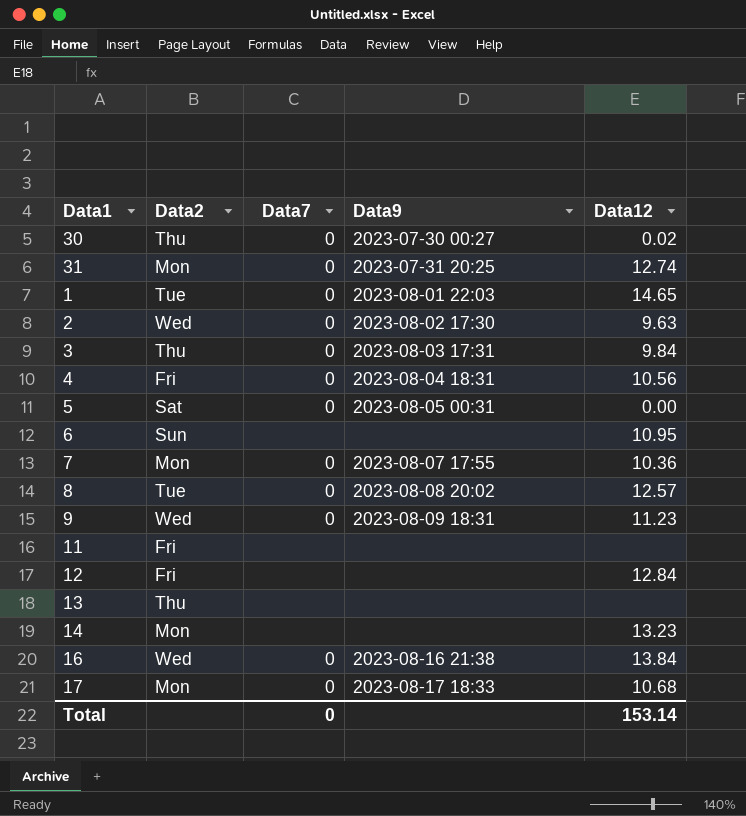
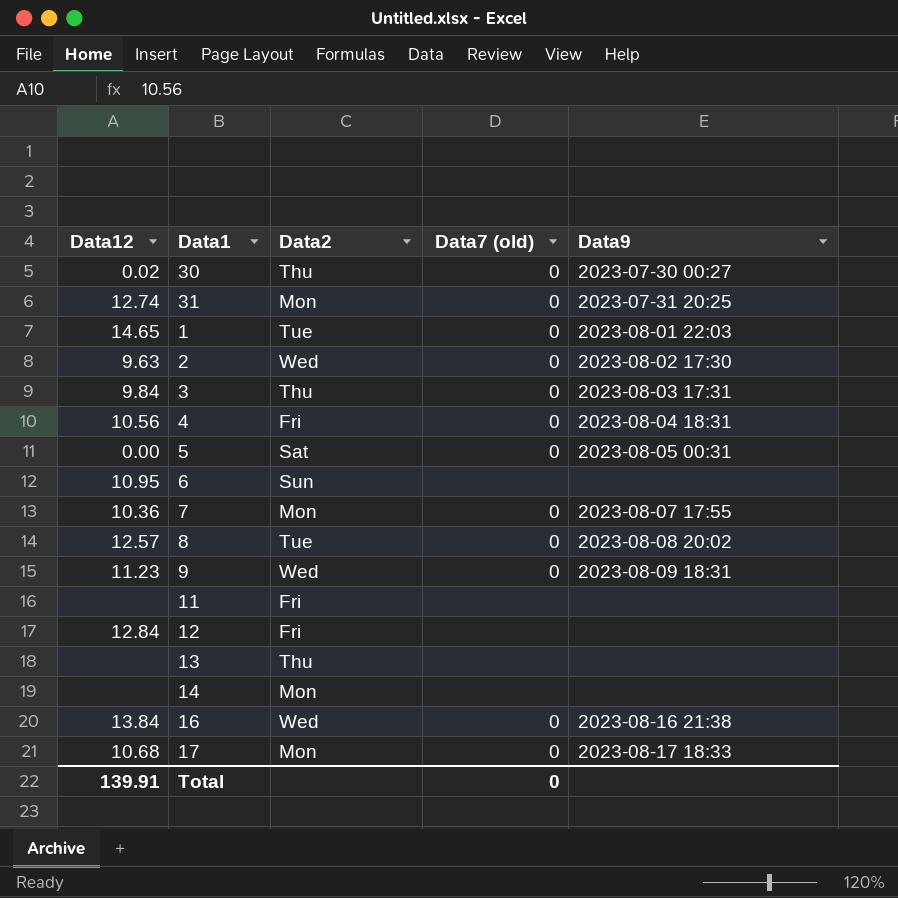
column Data12 | position: 5 -> 1
column name: Data7 -> Data7 (old)
14 | Data12: 13.23 -> none
Total | Data12: 153.14 -> 139.91

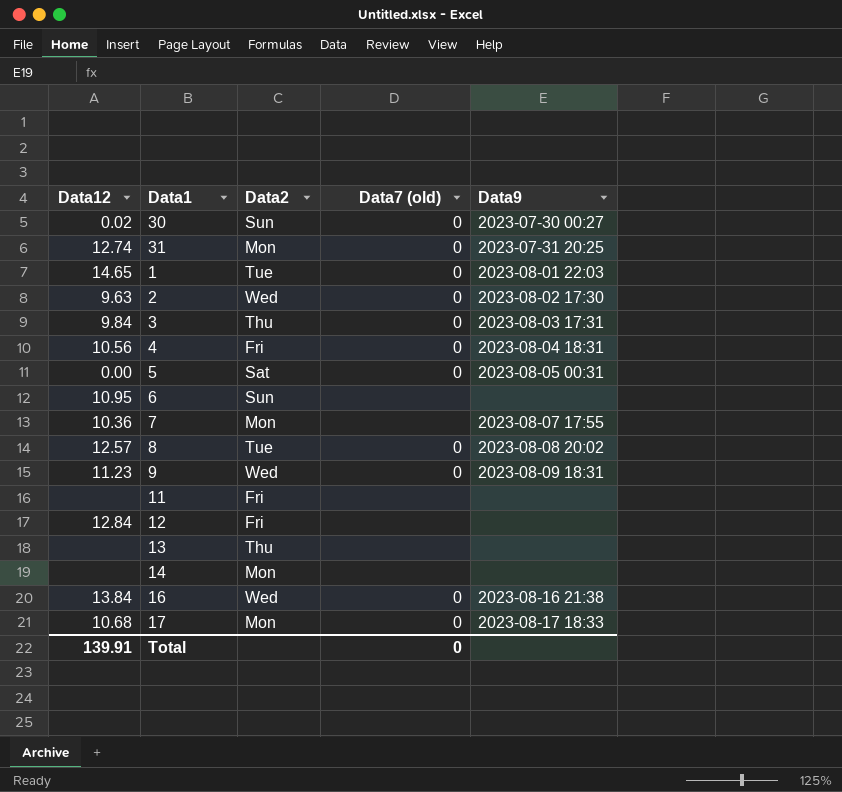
30 | Data2: Thu -> Sun
7 | Data7 (old): 0 -> none

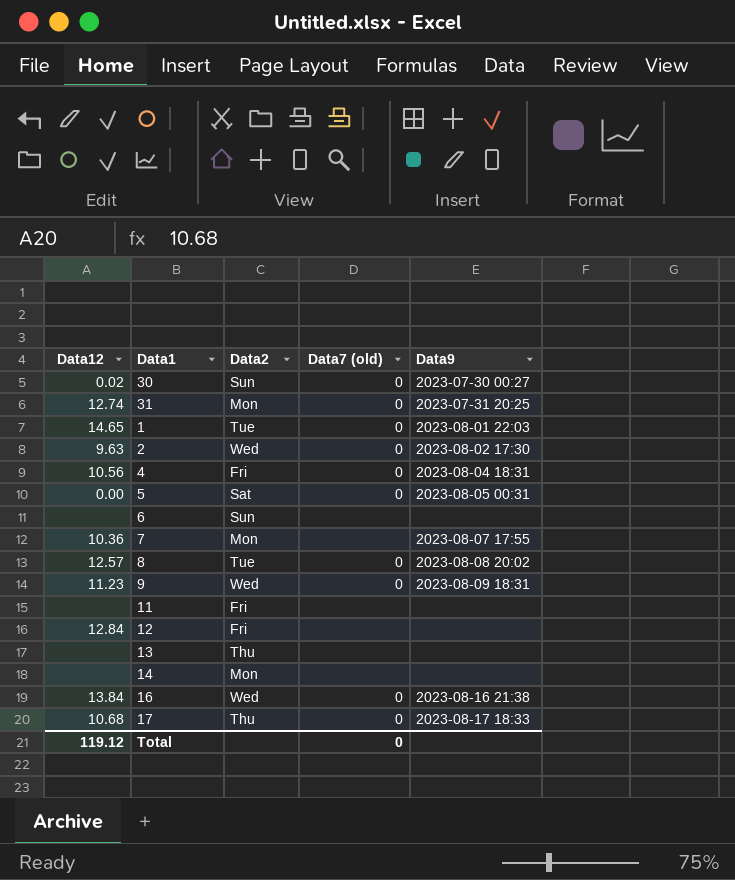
row 3: 9.84 | Thu | 0 | 2023-08-03 17:31 -> none
6 | Data12: 10.95 -> none
17 | Data2: Mon -> Thu
Total | Data12: 139.91 -> 119.12

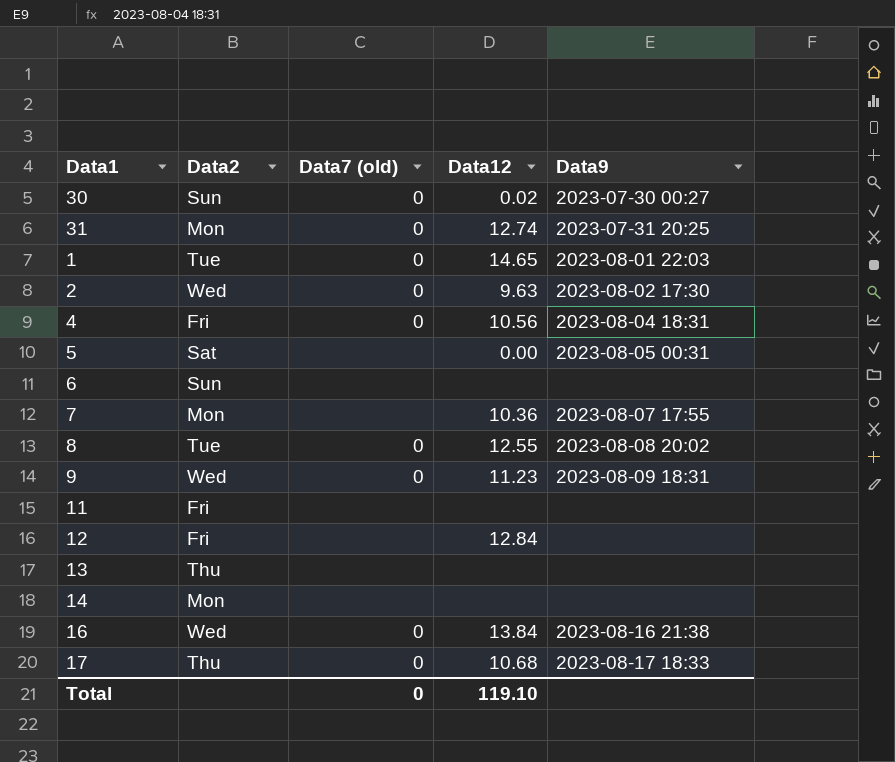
column Data12 | position: 1 -> 4
5 | Data7 (old): 0 -> none
8 | Data12: 12.57 -> 12.55
Total | Data12: 119.12 -> 119.10

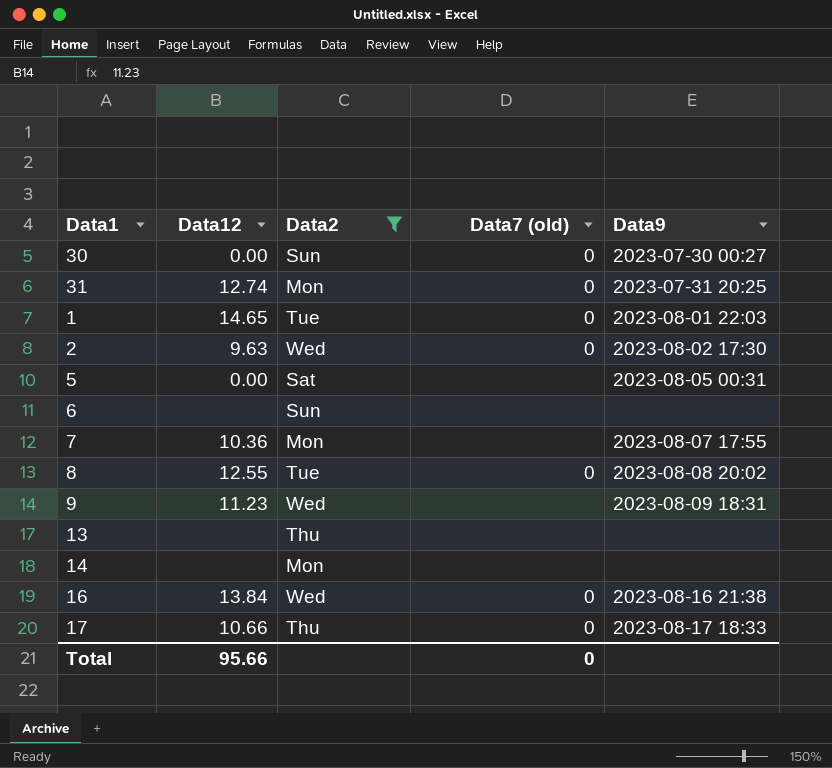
filter: none -> Data2 != Fri
column Data12 | position: 4 -> 2
30 | Data12: 0.02 -> 0.00
9 | Data7 (old): 0 -> none
17 | Data12: 10.68 -> 10.66
Total | Data12: 119.10 -> 95.66

